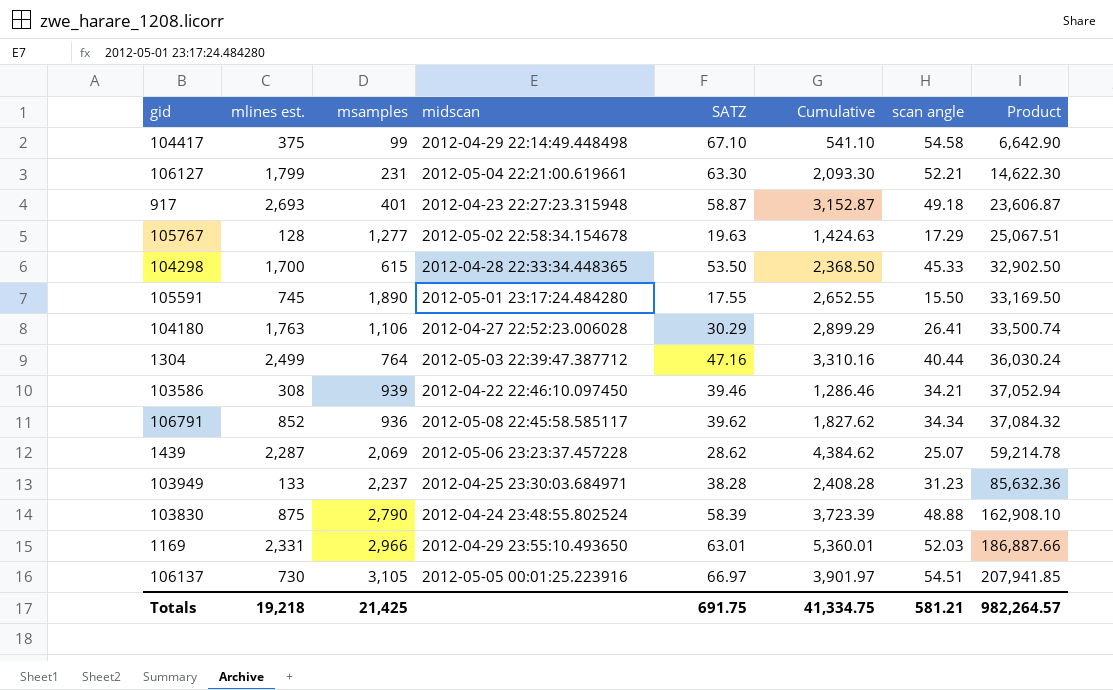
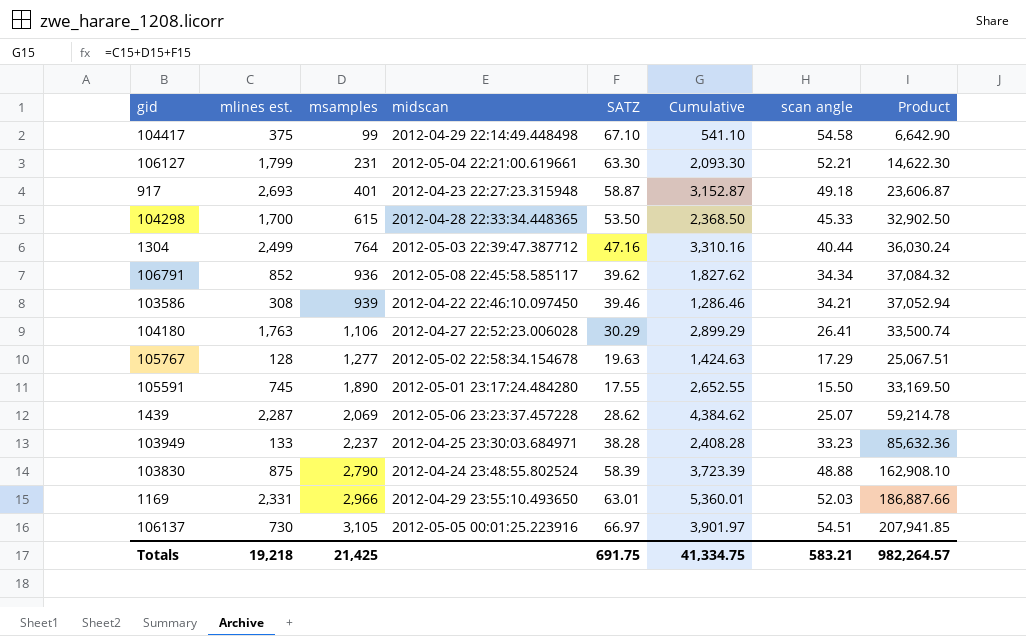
row order: Product ascending -> msamples ascending
103949 | scan angle: 31.23 -> 33.23
Totals | scan angle: 581.21 -> 583.21

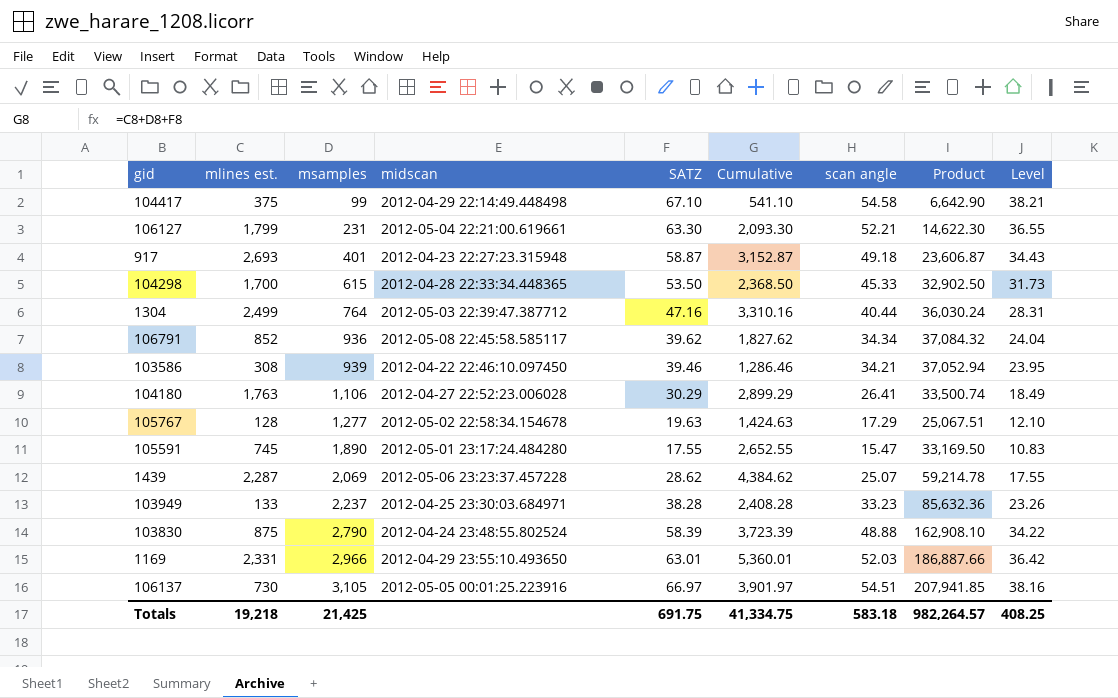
column Level | formula: none -> [scan angle] * 0.7
105591 | scan angle: 15.50 -> 15.47
Totals | scan angle: 583.21 -> 583.18

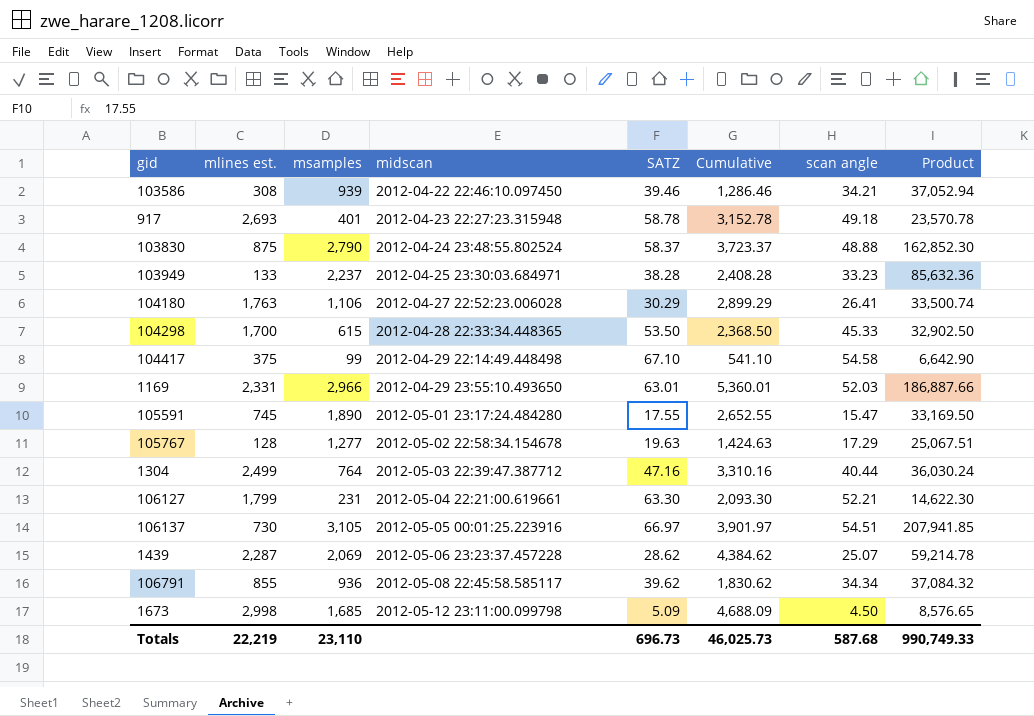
row order: msamples ascending -> midscan ascending
column Level | formula: [scan angle] * 0.7 -> none
917 | SATZ: 58.87 -> 58.78
917 | Cumulative: 3,152.87 -> 3,152.78
917 | Product: 23,606.87 -> 23,570.78
103830 | SATZ: 58.39 -> 58.37
103830 | Cumulative: 3,723.39 -> 3,723.37
103830 | Product: 162,908.10 -> 162,852.30
106791 | mlines est.: 852 -> 855
106791 | Cumulative: 1,827.62 -> 1,830.62
row 1673: none -> 2,998 | 1,685 | 2012-05-12 23:11:00.099798 | 5.09 | 4,688.09 | 4.50 | 8,576.65
Totals | mlines est.: 19,218 -> 22,219
Totals | msamples: 21,425 -> 23,110
Totals | SATZ: 691.75 -> 696.73
Totals | Cumulative: 41,334.75 -> 46,025.73
Totals | scan angle: 583.18 -> 587.68
Totals | Product: 982,264.57 -> 990,749.33

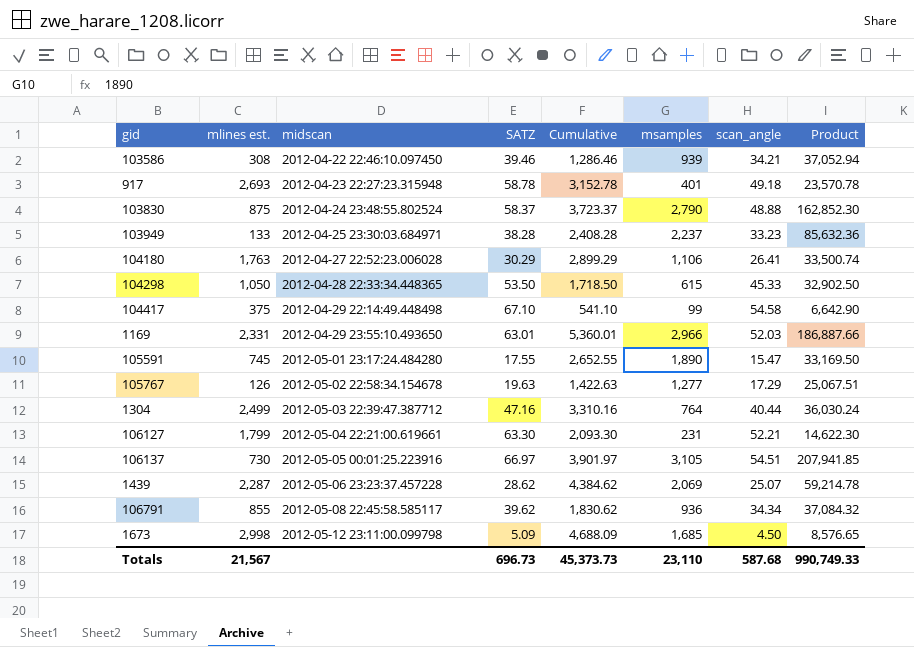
column msamples | position: 3 -> 6
column name: scan angle -> scan_angle
104298 | mlines est.: 1,700 -> 1,050
104298 | Cumulative: 2,368.50 -> 1,718.50
105767 | mlines est.: 128 -> 126
105767 | Cumulative: 1,424.63 -> 1,422.63
Totals | mlines est.: 22,219 -> 21,567
Totals | Cumulative: 46,025.73 -> 45,373.73

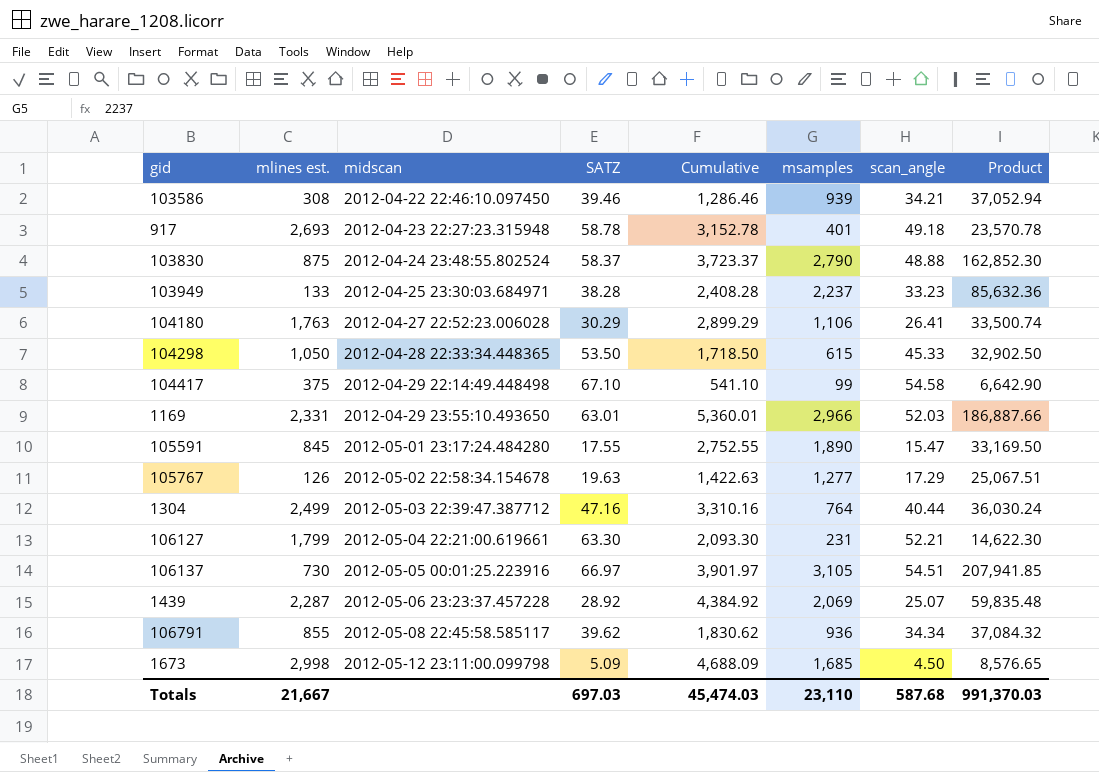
105591 | mlines est.: 745 -> 845
105591 | Cumulative: 2,652.55 -> 2,752.55
1439 | SATZ: 28.62 -> 28.92
1439 | Cumulative: 4,384.62 -> 4,384.92
1439 | Product: 59,214.78 -> 59,835.48
Totals | mlines est.: 21,567 -> 21,667
Totals | SATZ: 696.73 -> 697.03
Totals | Cumulative: 45,373.73 -> 45,474.03
Totals | Product: 990,749.33 -> 991,370.03

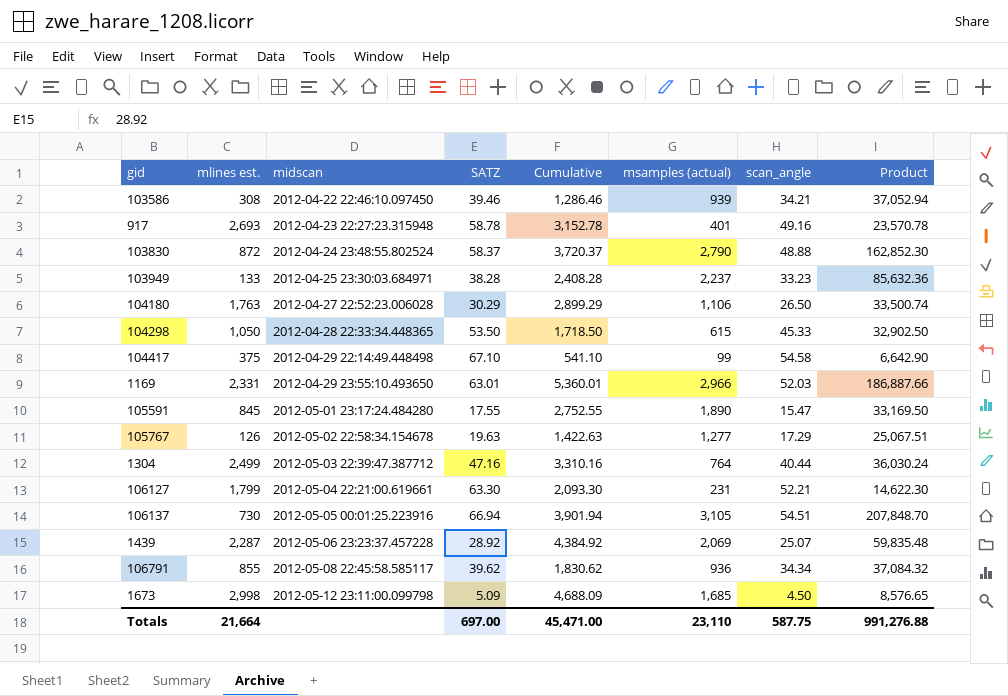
column name: msamples -> msamples (actual)
917 | scan_angle: 49.18 -> 49.16
103830 | mlines est.: 875 -> 872
103830 | Cumulative: 3,723.37 -> 3,720.37
104180 | scan_angle: 26.41 -> 26.50
106137 | SATZ: 66.97 -> 66.94
106137 | Cumulative: 3,901.97 -> 3,901.94
106137 | Product: 207,941.85 -> 207,848.70
Totals | mlines est.: 21,667 -> 21,664
Totals | SATZ: 697.03 -> 697.00
Totals | Cumulative: 45,474.03 -> 45,471.00
Totals | scan_angle: 587.68 -> 587.75
Totals | Product: 991,370.03 -> 991,276.88

